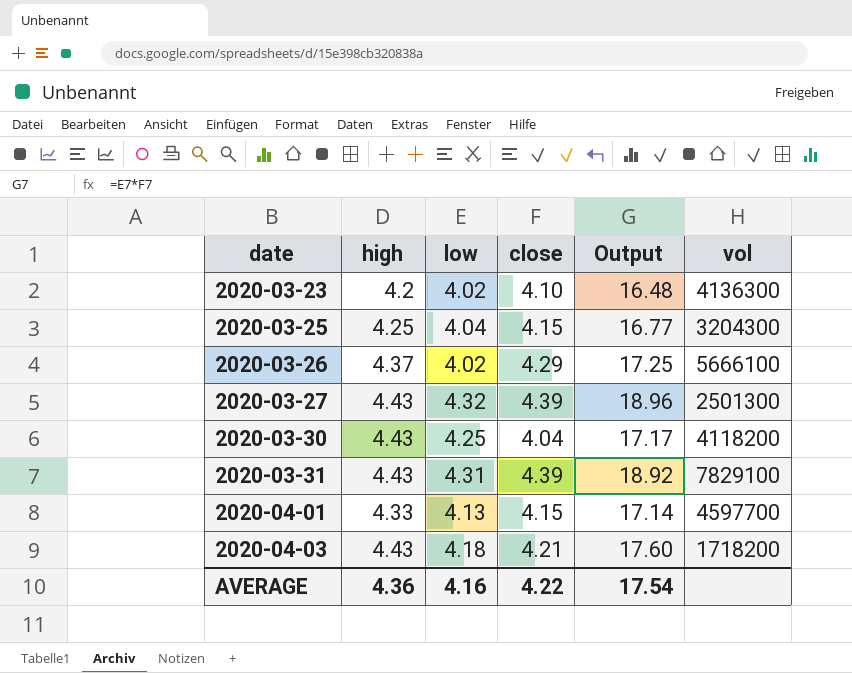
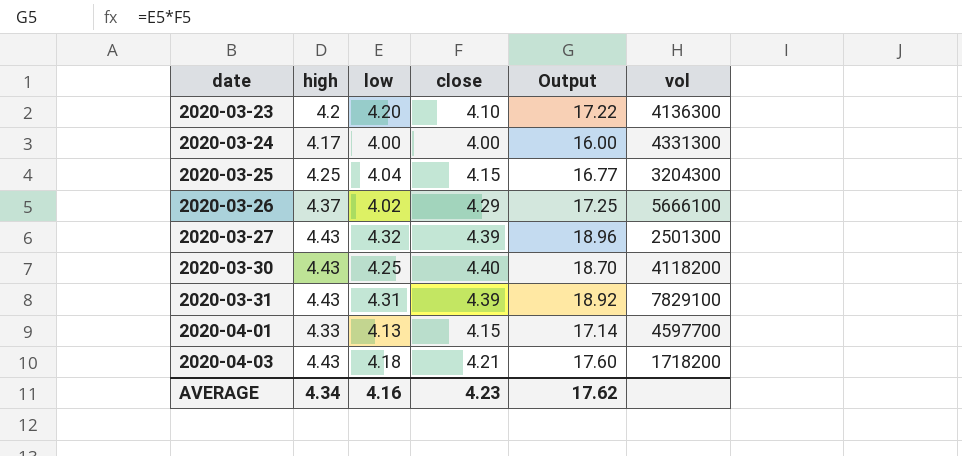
2020-03-23 | low: 4.02 -> 4.20
2020-03-23 | Output: 16.48 -> 17.22
row 2020-03-24: none -> 4.17 | 4.00 | 4.00 | 16.00 | 4331300
2020-03-30 | close: 4.04 -> 4.40
2020-03-30 | Output: 17.17 -> 18.70
AVERAGE | high: 4.36 -> 4.34
AVERAGE | close: 4.22 -> 4.23
AVERAGE | Output: 17.54 -> 17.62

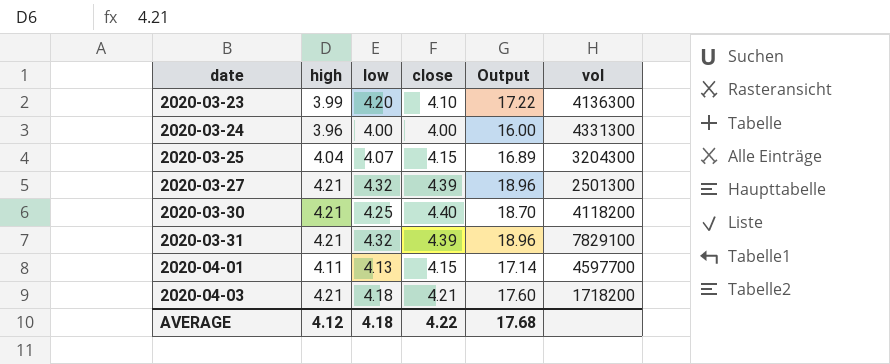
row 2020-03-26: 4.37 | 4.02 | 4.29 | 17.25 | 5666100 -> none
2020-03-23 | high: 4.2 -> 3.99
2020-03-24 | high: 4.17 -> 3.96
2020-03-25 | high: 4.25 -> 4.04
2020-03-25 | low: 4.04 -> 4.07
2020-03-25 | Output: 16.77 -> 16.89
2020-03-27 | high: 4.43 -> 4.21
2020-03-30 | high: 4.43 -> 4.21
2020-03-31 | high: 4.43 -> 4.21
2020-03-31 | low: 4.31 -> 4.32
2020-03-31 | Output: 18.92 -> 18.96
2020-04-01 | high: 4.33 -> 4.11
2020-04-03 | high: 4.43 -> 4.21
AVERAGE | high: 4.34 -> 4.12
AVERAGE | low: 4.16 -> 4.18
AVERAGE | close: 4.23 -> 4.22
AVERAGE | Output: 17.62 -> 17.68

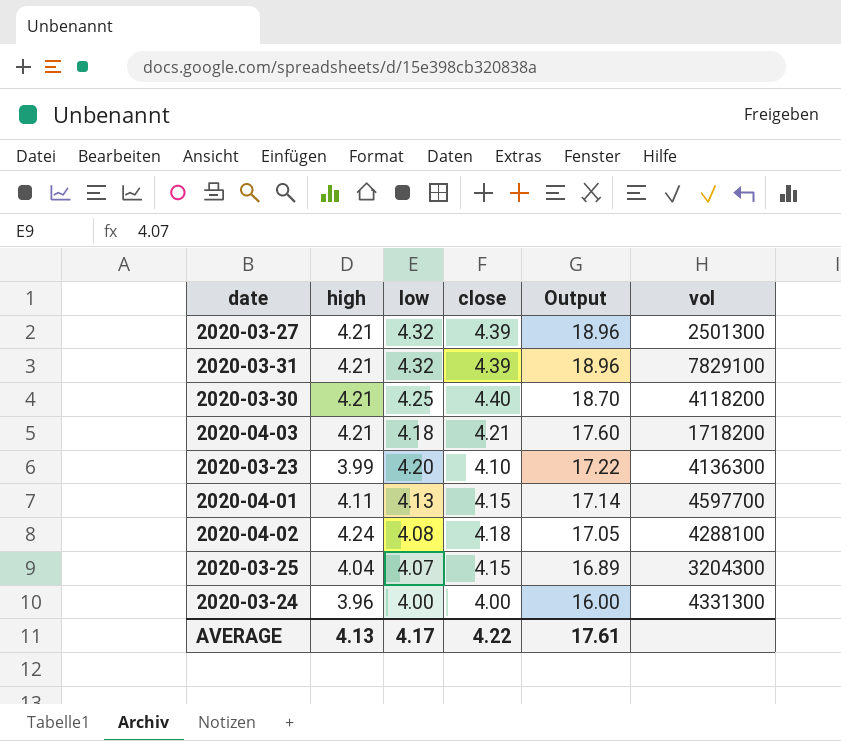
row order: date ascending -> Output descending
row 2020-04-02: none -> 4.24 | 4.08 | 4.18 | 17.05 | 4288100
AVERAGE | high: 4.12 -> 4.13
AVERAGE | low: 4.18 -> 4.17
AVERAGE | Output: 17.68 -> 17.61

